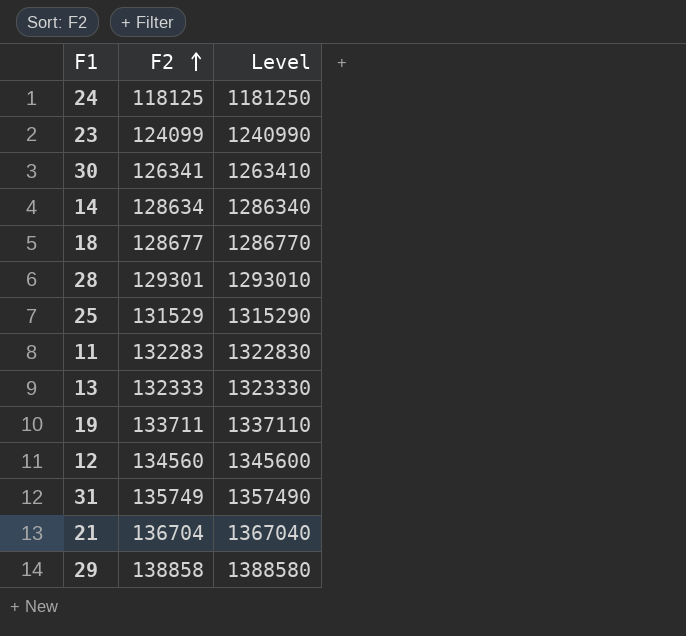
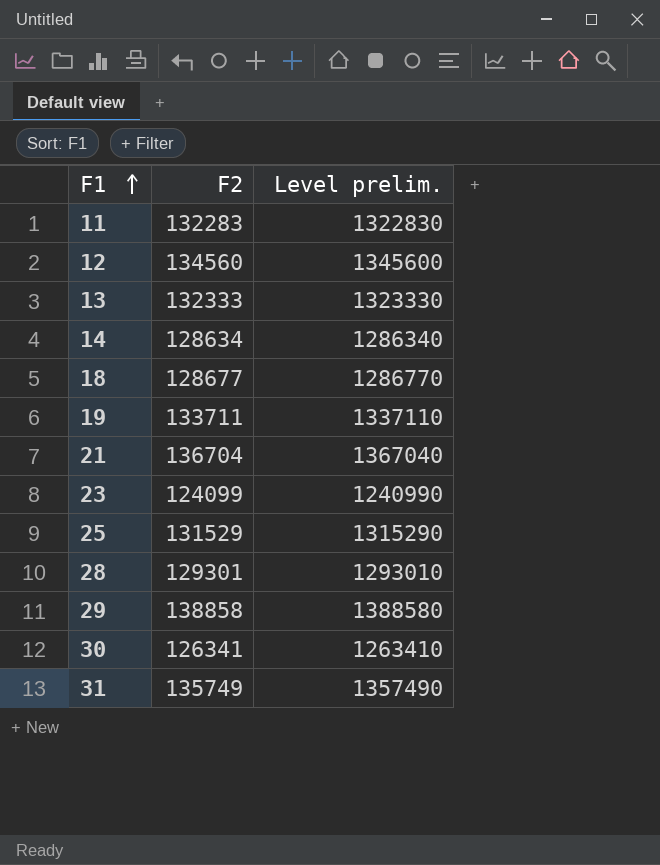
row order: F2 ascending -> F1 ascending
column name: Level -> Level prelim.
row 24: 118125 | 1181250 -> none

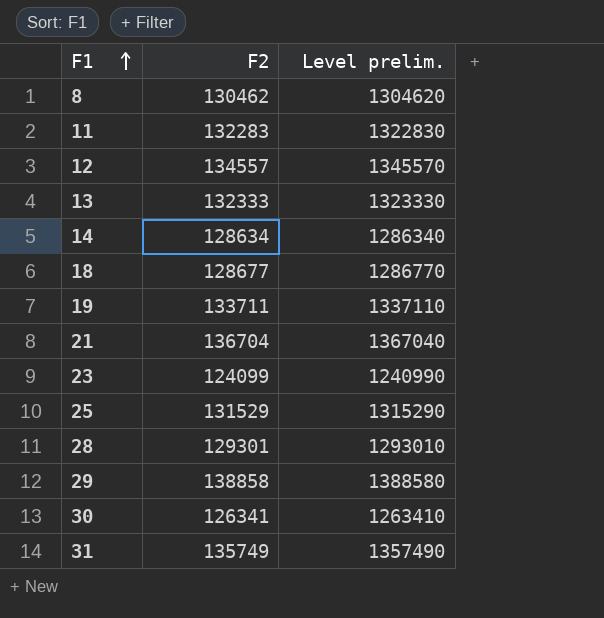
row 8: none -> 130462 | 1304620
12 | F2: 134560 -> 134557
12 | Level prelim.: 1345600 -> 1345570

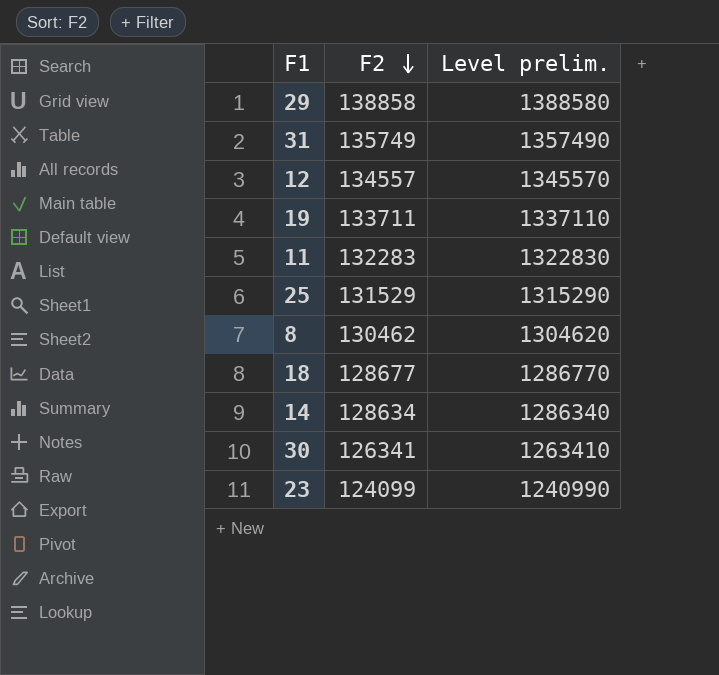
row order: F1 ascending -> F2 descending
row 13: 132333 | 1323330 -> none
row 21: 136704 | 1367040 -> none
row 28: 129301 | 1293010 -> none

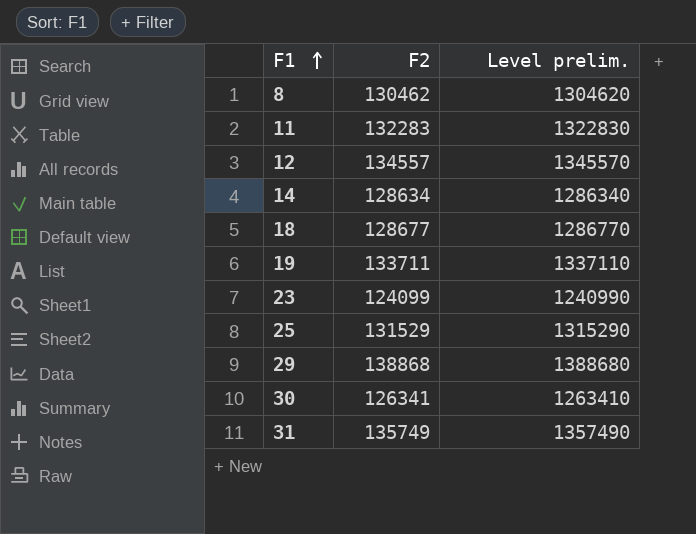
row order: F2 descending -> F1 ascending
29 | F2: 138858 -> 138868
29 | Level prelim.: 1388580 -> 1388680

